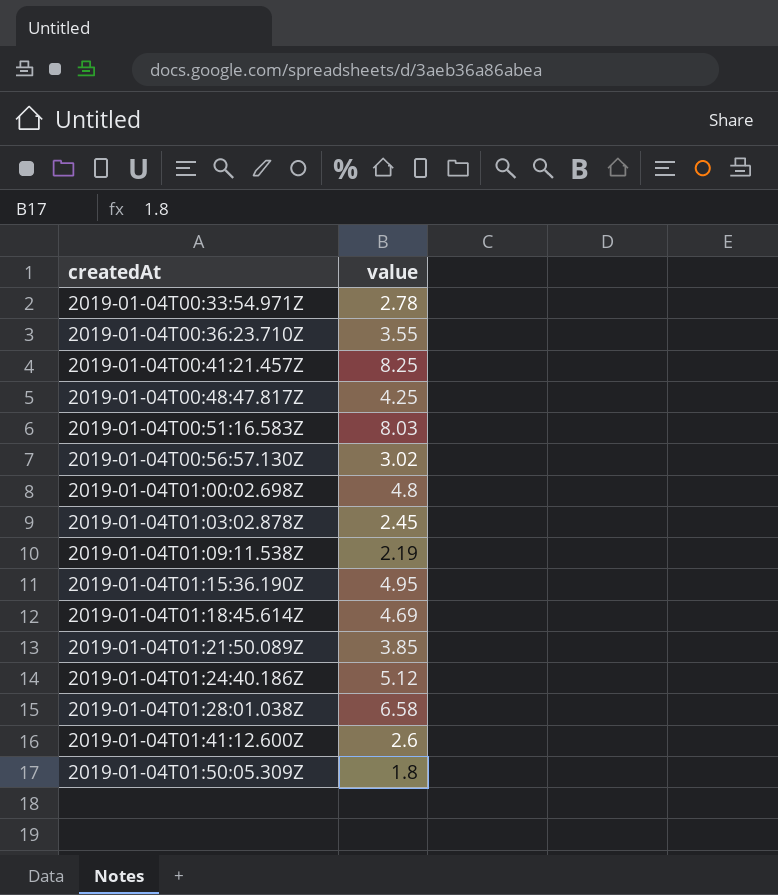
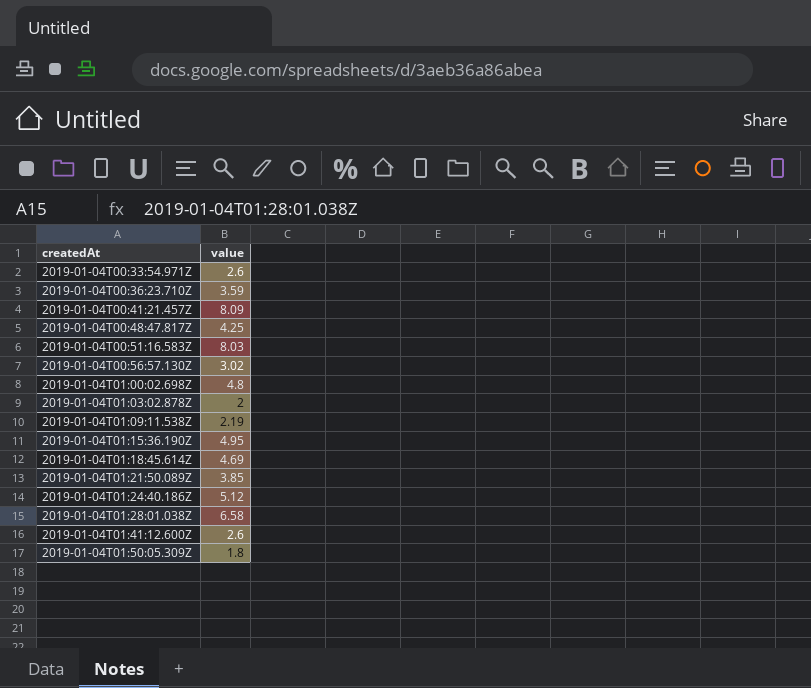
2019-01-04T00:33:54.971Z | value: 2.78 -> 2.6
2019-01-04T00:36:23.710Z | value: 3.55 -> 3.59
2019-01-04T00:41:21.457Z | value: 8.25 -> 8.09
2019-01-04T01:03:02.878Z | value: 2.45 -> 2

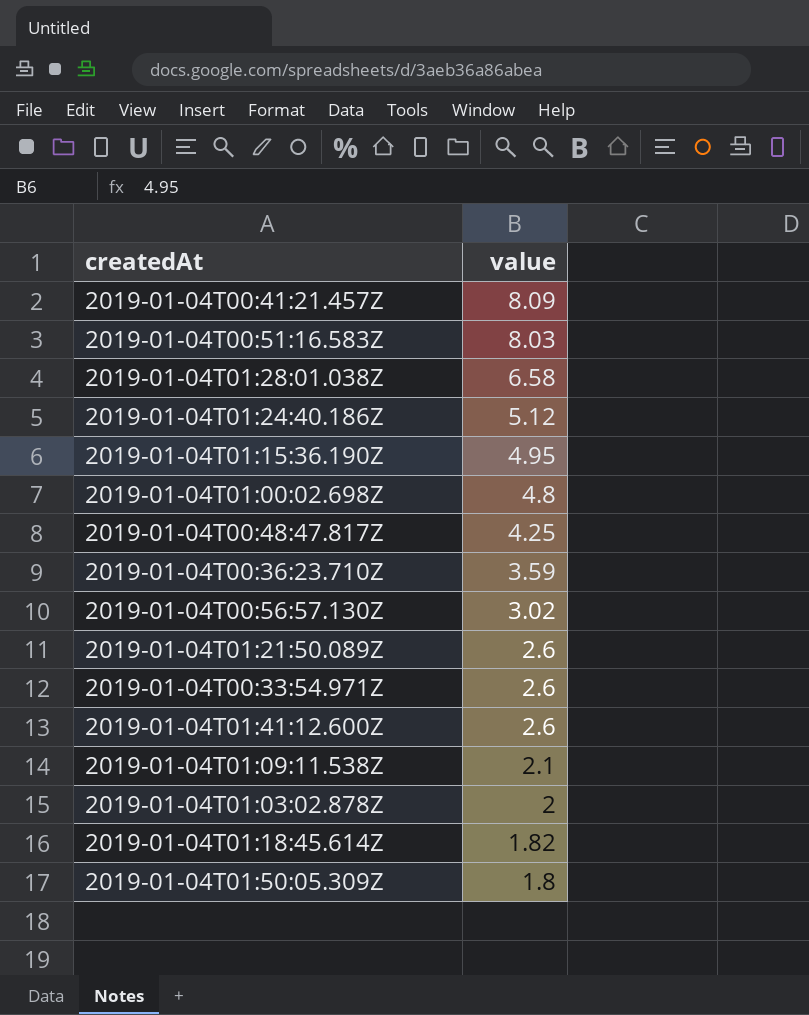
row order: createdAt ascending -> value descending
2019-01-04T01:21:50.089Z | value: 3.85 -> 2.6
2019-01-04T01:09:11.538Z | value: 2.19 -> 2.1
2019-01-04T01:18:45.614Z | value: 4.69 -> 1.82

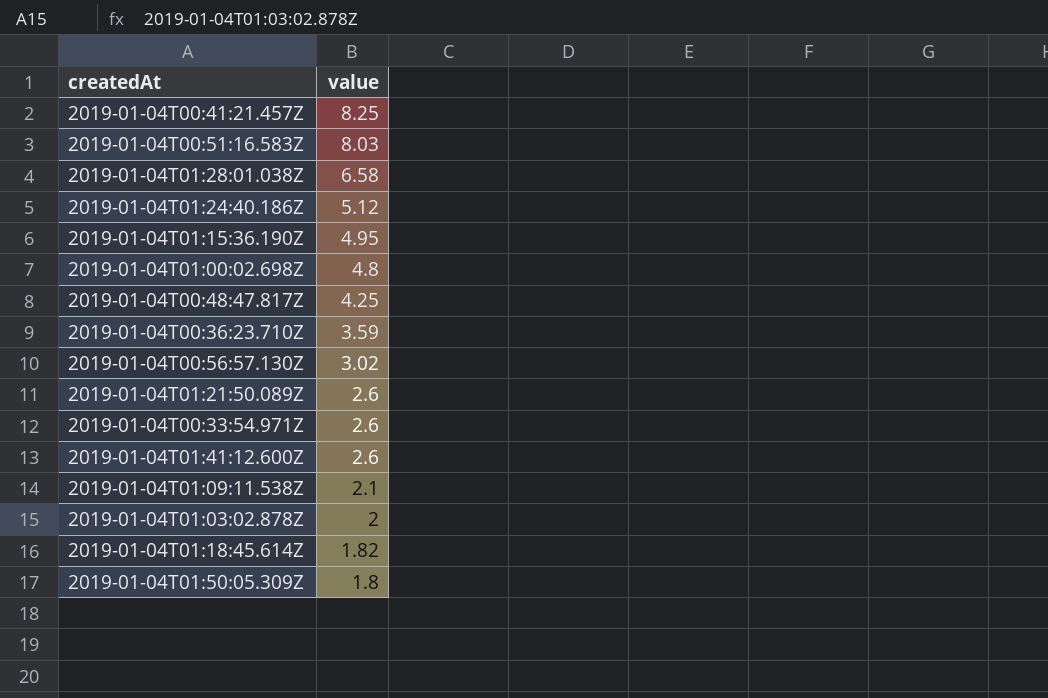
2019-01-04T00:41:21.457Z | value: 8.09 -> 8.25

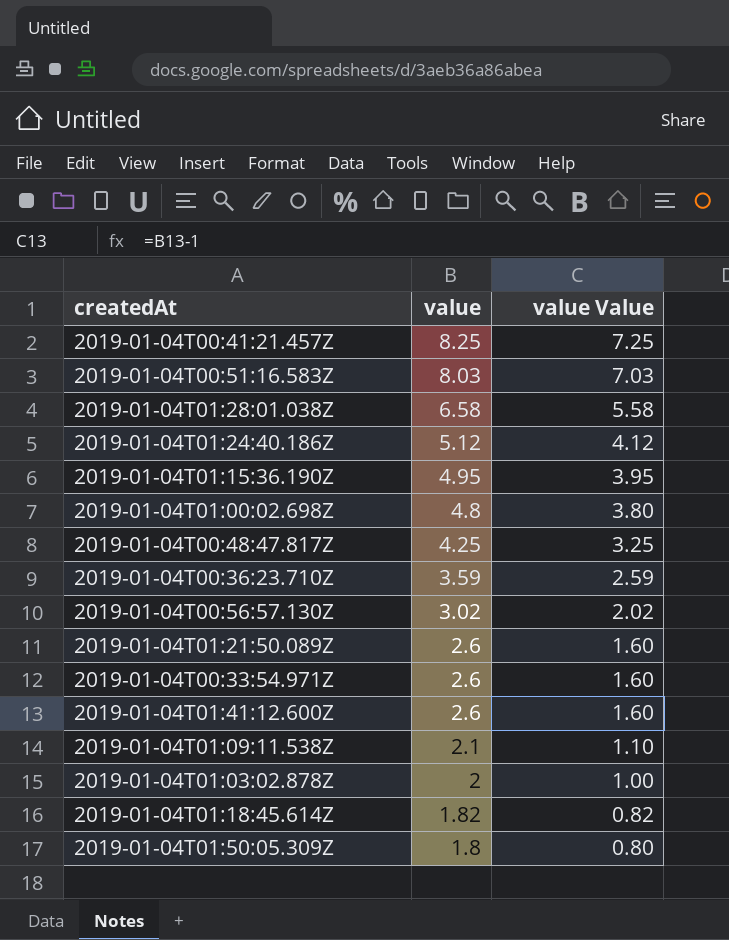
column value Value | formula: none -> [value] - 1

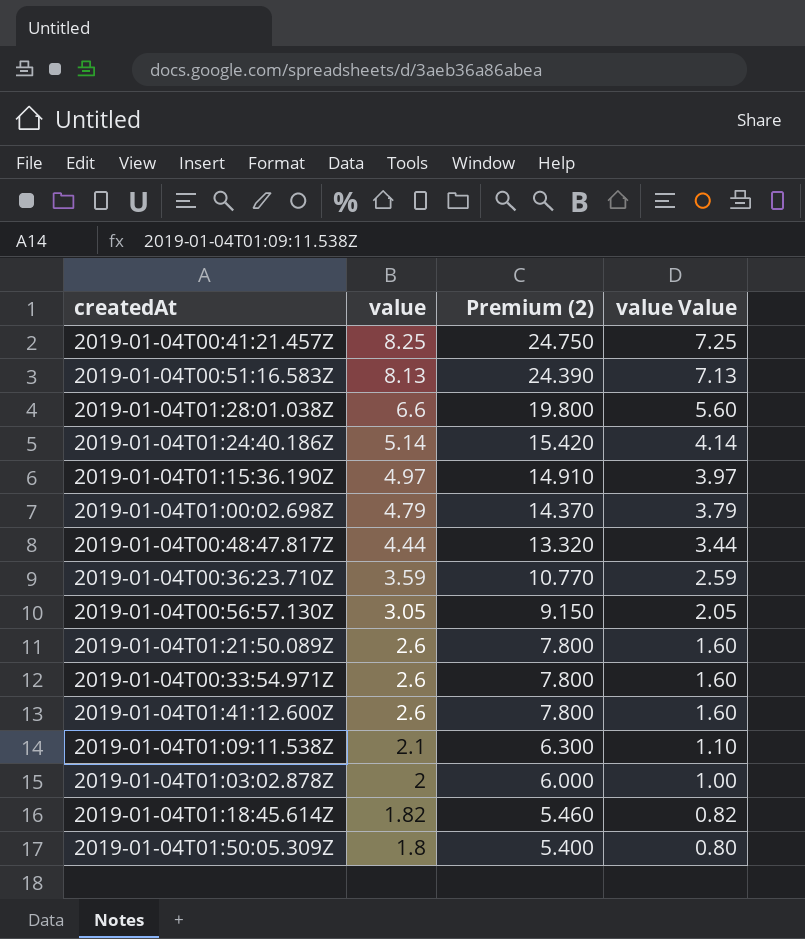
column Premium (2) | formula: none -> [value] * 3
2019-01-04T00:51:16.583Z | value: 8.03 -> 8.13
2019-01-04T00:51:16.583Z | value Value: 7.03 -> 7.13
2019-01-04T01:28:01.038Z | value: 6.58 -> 6.6
2019-01-04T01:28:01.038Z | value Value: 5.58 -> 5.60
2019-01-04T01:24:40.186Z | value: 5.12 -> 5.14
2019-01-04T01:24:40.186Z | value Value: 4.12 -> 4.14
2019-01-04T01:15:36.190Z | value: 4.95 -> 4.97
2019-01-04T01:15:36.190Z | value Value: 3.95 -> 3.97
2019-01-04T01:00:02.698Z | value: 4.8 -> 4.79
2019-01-04T01:00:02.698Z | value Value: 3.80 -> 3.79
2019-01-04T00:48:47.817Z | value: 4.25 -> 4.44
2019-01-04T00:48:47.817Z | value Value: 3.25 -> 3.44
2019-01-04T00:56:57.130Z | value: 3.02 -> 3.05
2019-01-04T00:56:57.130Z | value Value: 2.02 -> 2.05

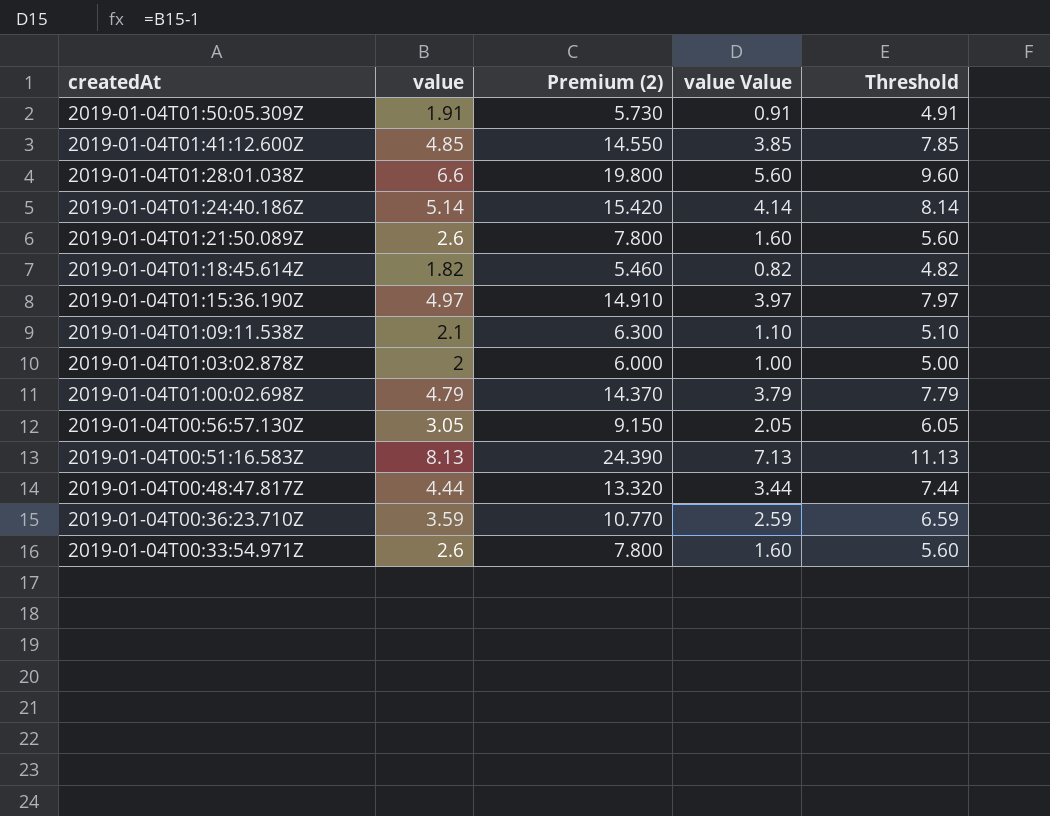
row order: value descending -> createdAt descending
column Threshold | formula: none -> [value] + 3
row 2019-01-04T00:41:21.457Z: 8.25 | 24.750 | 7.25 -> none
2019-01-04T01:50:05.309Z | value: 1.8 -> 1.91
2019-01-04T01:50:05.309Z | Premium (2): 5.400 -> 5.730
2019-01-04T01:50:05.309Z | value Value: 0.80 -> 0.91
2019-01-04T01:41:12.600Z | value: 2.6 -> 4.85
2019-01-04T01:41:12.600Z | Premium (2): 7.800 -> 14.550
2019-01-04T01:41:12.600Z | value Value: 1.60 -> 3.85

